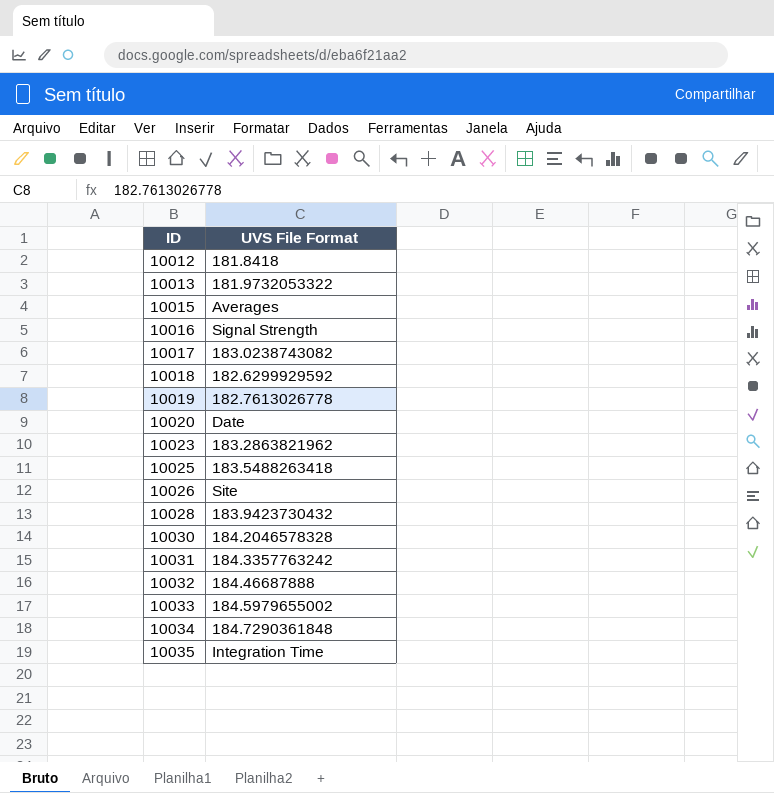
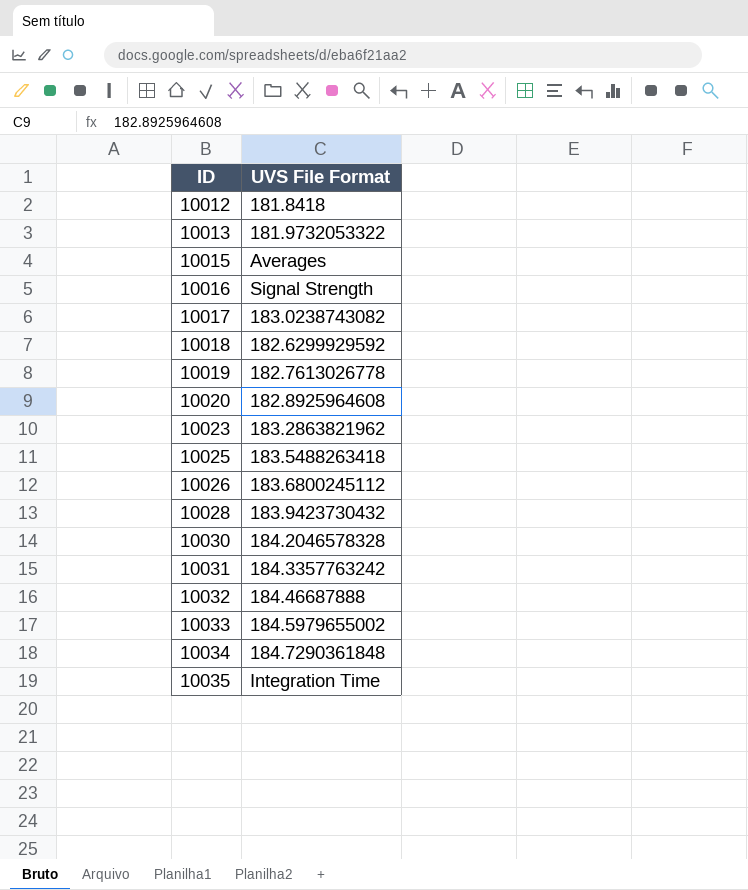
10020 | UVS File Format: Date -> 182.8925964608
10026 | UVS File Format: Site -> 183.6800245112

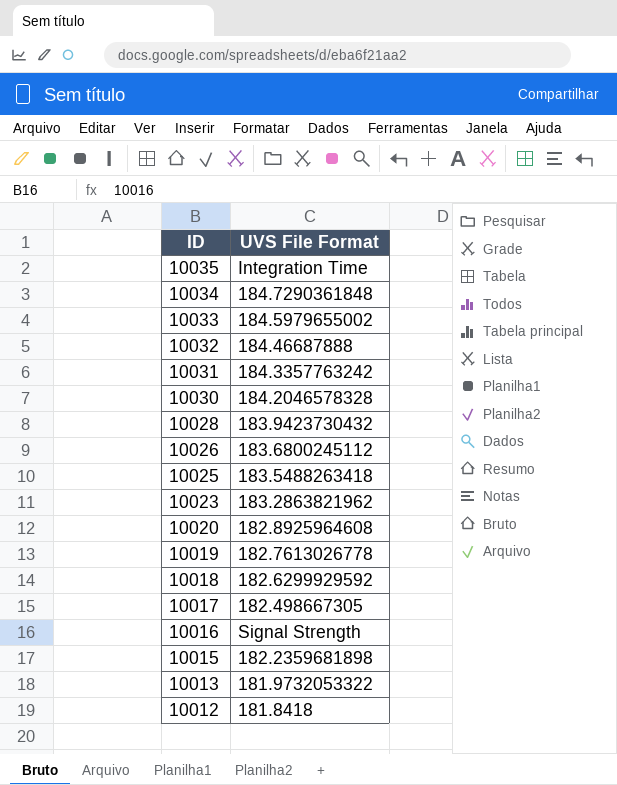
row order: ID ascending -> ID descending
10017 | UVS File Format: 183.0238743082 -> 182.498667305
10015 | UVS File Format: Averages -> 182.2359681898

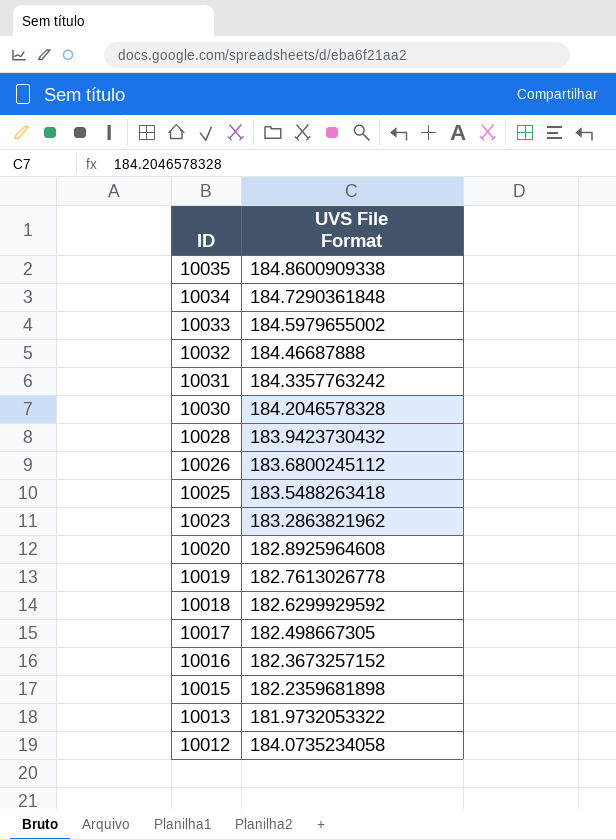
10035 | UVS File Format: Integration Time -> 184.8600909338
10016 | UVS File Format: Signal Strength -> 182.3673257152
10012 | UVS File Format: 181.8418 -> 184.0735234058

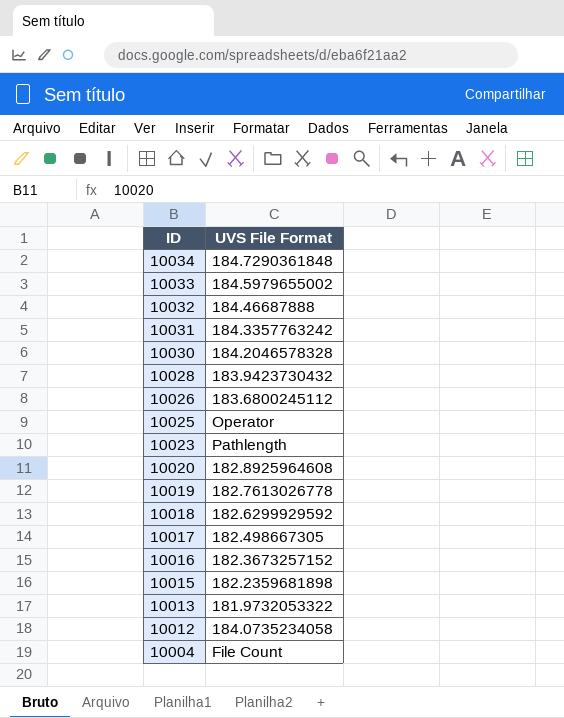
row 10035: 184.8600909338 -> none
10025 | UVS File Format: 183.5488263418 -> Operator
10023 | UVS File Format: 183.2863821962 -> Pathlength
row 10004: none -> File Count

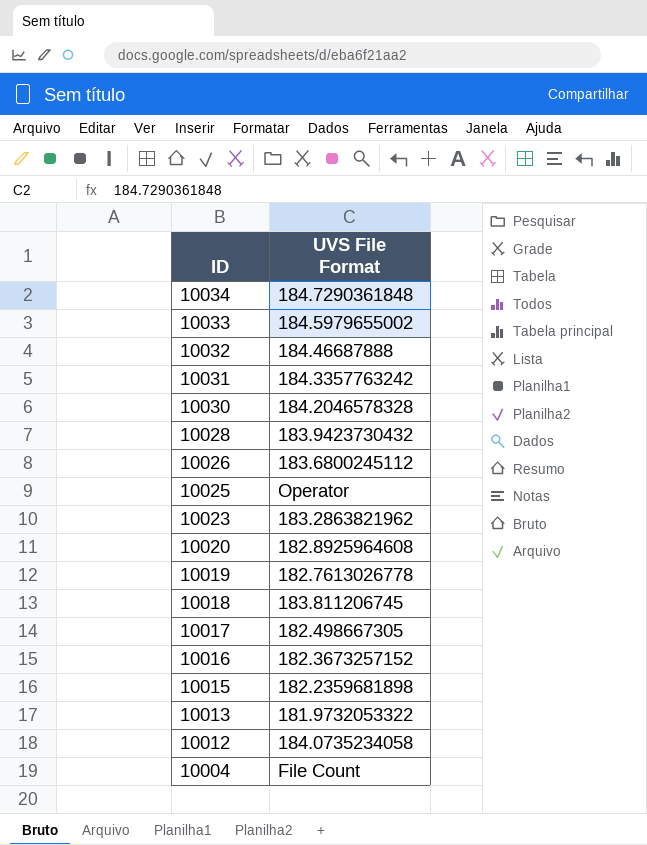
10023 | UVS File Format: Pathlength -> 183.2863821962
10018 | UVS File Format: 182.6299929592 -> 183.811206745

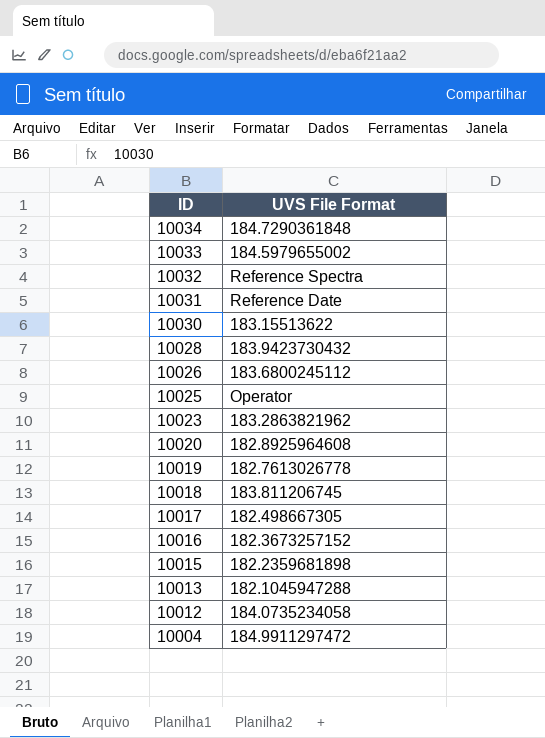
10032 | UVS File Format: 184.46687888 -> Reference Spectra
10031 | UVS File Format: 184.3357763242 -> Reference Date
10030 | UVS File Format: 184.2046578328 -> 183.15513622
10013 | UVS File Format: 181.9732053322 -> 182.1045947288
10004 | UVS File Format: File Count -> 184.9911297472

